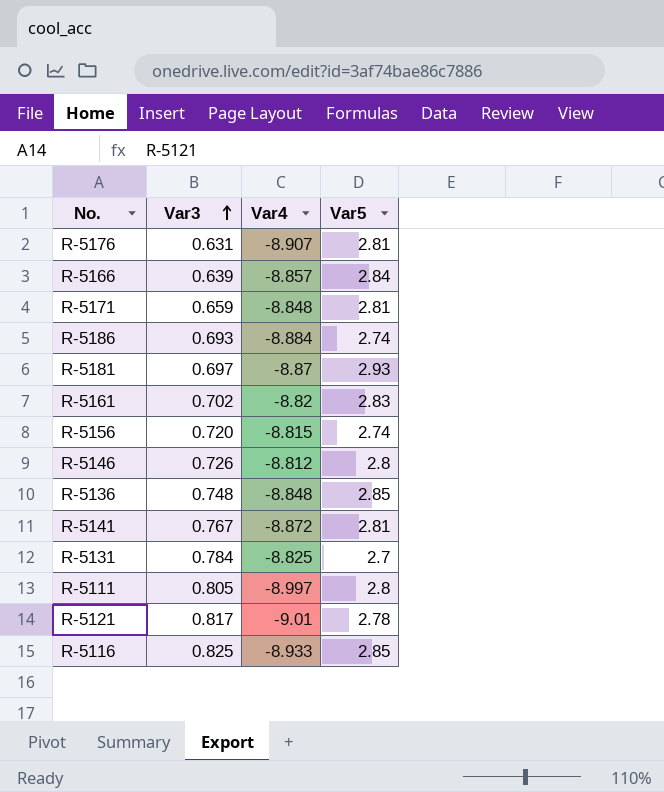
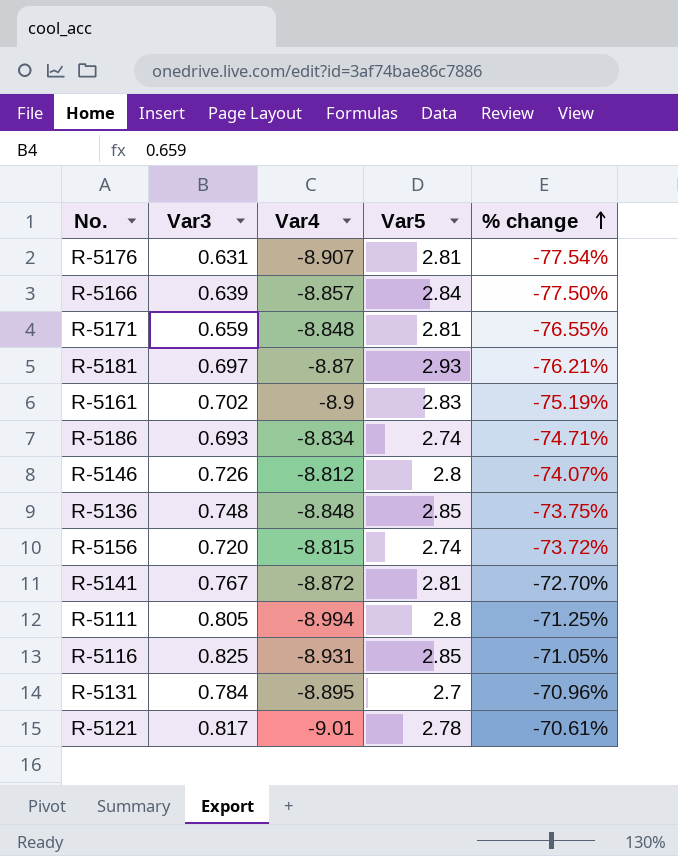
row order: Var3 ascending -> % change ascending
column % change | formula: none -> ([Var3] - [Var5]) / [Var5]
R-5161 | Var4: -8.82 -> -8.9
R-5186 | Var4: -8.884 -> -8.834
R-5111 | Var4: -8.997 -> -8.994
R-5116 | Var4: -8.933 -> -8.931
R-5131 | Var4: -8.825 -> -8.895

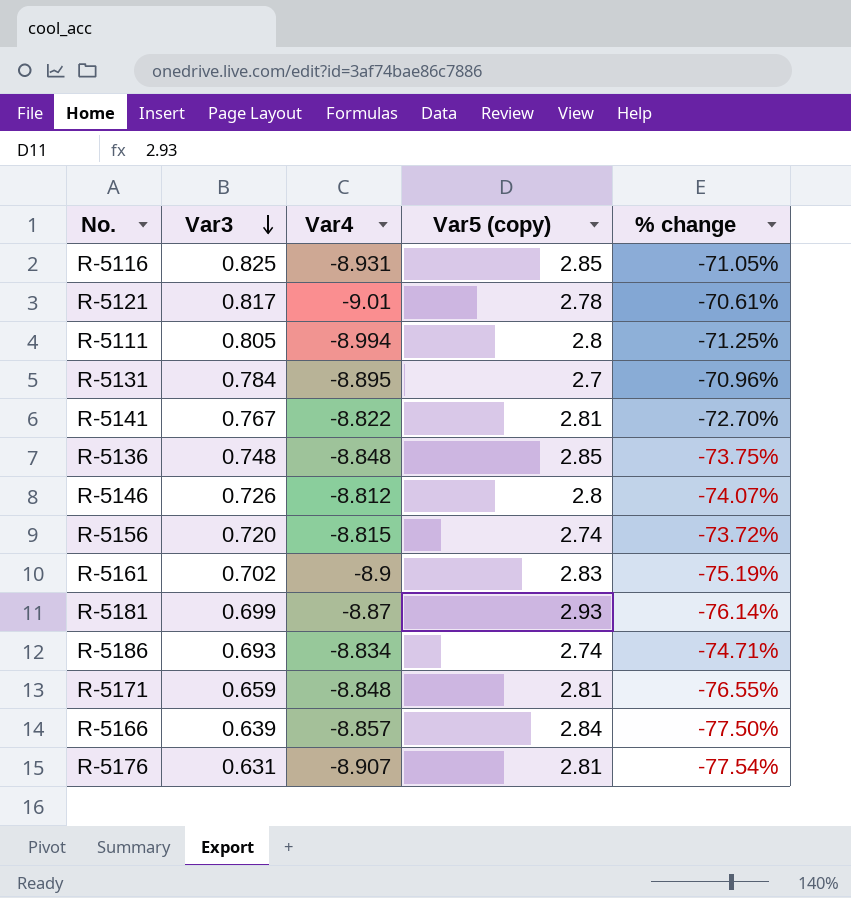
row order: % change ascending -> Var3 descending
column name: Var5 -> Var5 (copy)
R-5141 | Var4: -8.872 -> -8.822
R-5181 | Var3: 0.697 -> 0.699
R-5181 | % change: -76.21% -> -76.14%

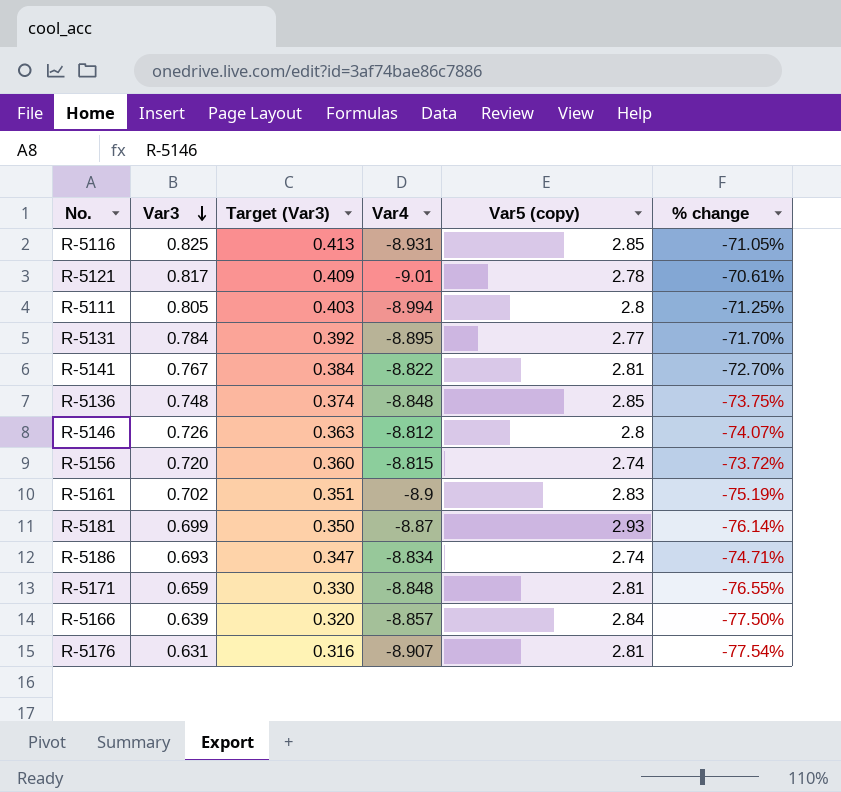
column Target (Var3) | formula: none -> [Var3] * 0.5
R-5131 | Var5 (copy): 2.7 -> 2.77
R-5131 | % change: -70.96% -> -71.70%

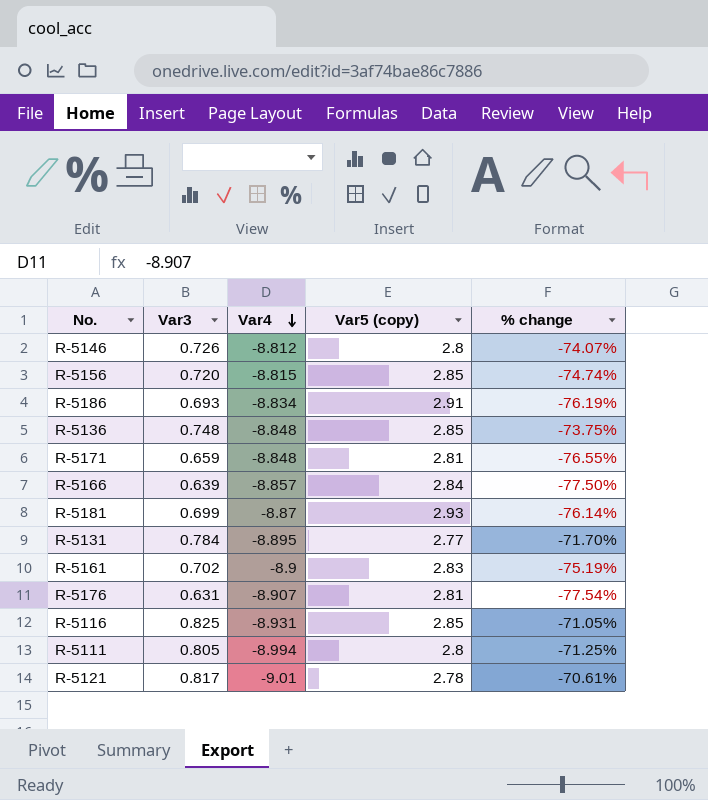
row order: Var3 descending -> Var4 descending
column Target (Var3) | formula: [Var3] * 0.5 -> none
row R-5141: 0.767 | 0.384 | -8.822 | 2.81 | -72.70% -> none
R-5156 | Var5 (copy): 2.74 -> 2.85
R-5156 | % change: -73.72% -> -74.74%
R-5186 | Var5 (copy): 2.74 -> 2.91
R-5186 | % change: -74.71% -> -76.19%

